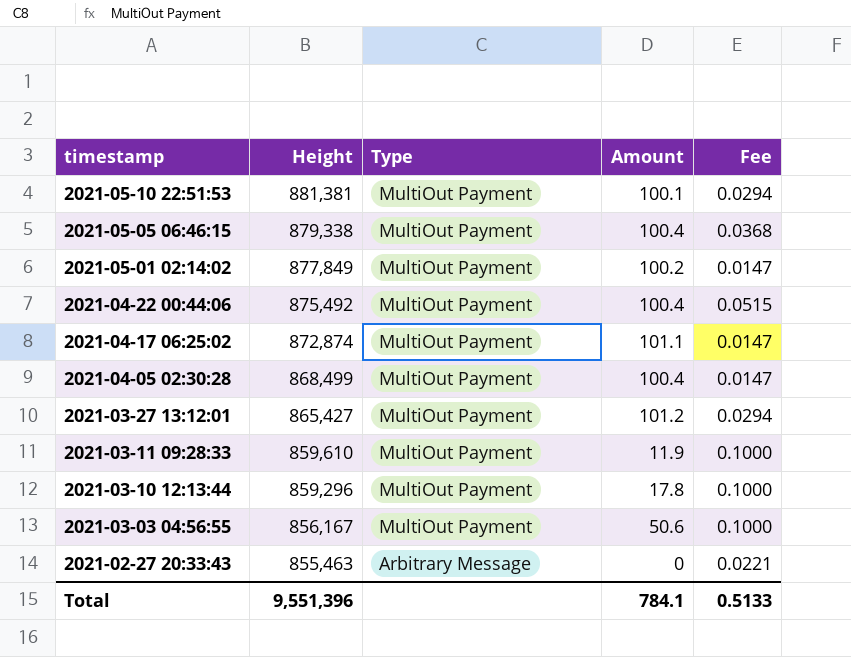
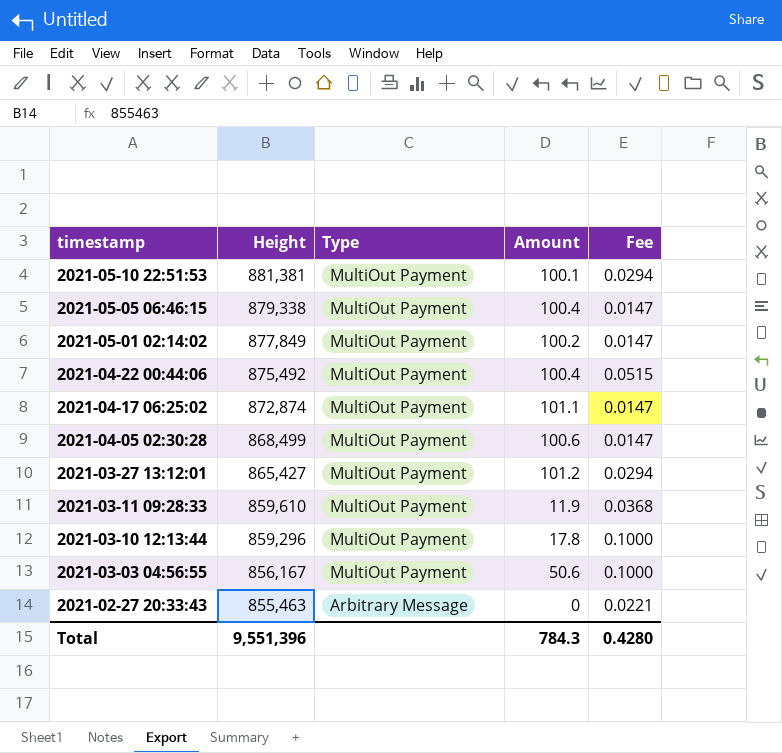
2021-05-05 06:46:15 | Fee: 0.0368 -> 0.0147
2021-04-05 02:30:28 | Amount: 100.4 -> 100.6
2021-03-11 09:28:33 | Fee: 0.1000 -> 0.0368
Total | Amount: 784.1 -> 784.3
Total | Fee: 0.5133 -> 0.4280

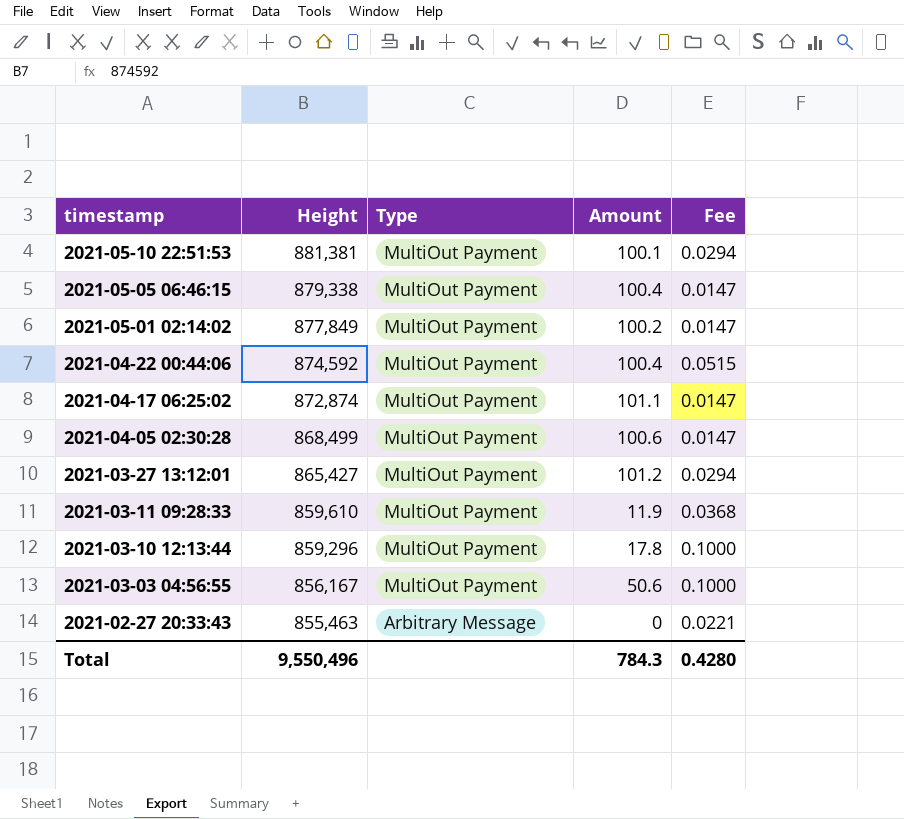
2021-04-22 00:44:06 | Height: 875,492 -> 874,592
Total | Height: 9,551,396 -> 9,550,496

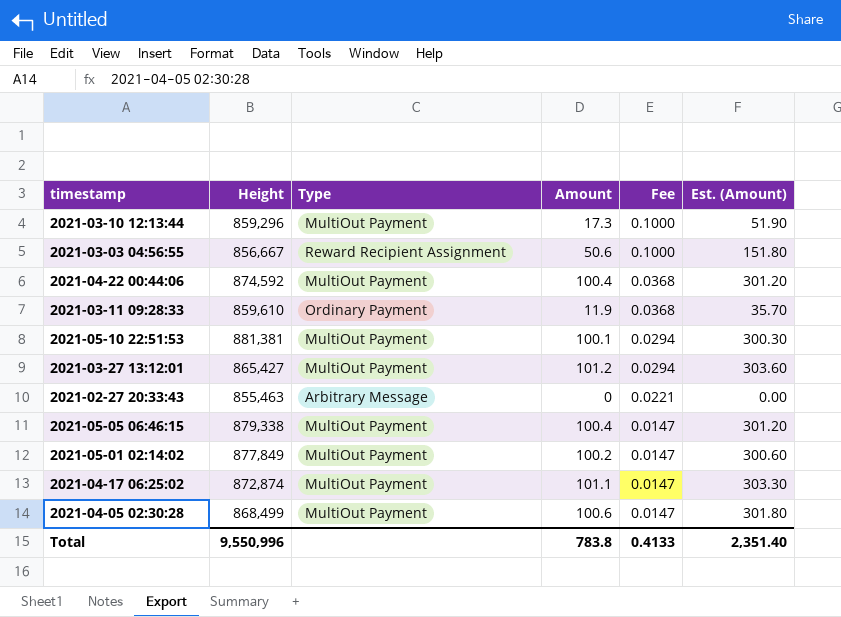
row order: timestamp descending -> Fee descending
column Est. (Amount) | formula: none -> [Amount] * 3
2021-03-10 12:13:44 | Amount: 17.8 -> 17.3
2021-03-03 04:56:55 | Height: 856,167 -> 856,667
2021-03-03 04:56:55 | Type: MultiOut Payment -> Reward Recipient Assignment
2021-04-22 00:44:06 | Fee: 0.0515 -> 0.0368
2021-03-11 09:28:33 | Type: MultiOut Payment -> Ordinary Payment
Total | Height: 9,550,496 -> 9,550,996
Total | Amount: 784.3 -> 783.8
Total | Fee: 0.4280 -> 0.4133

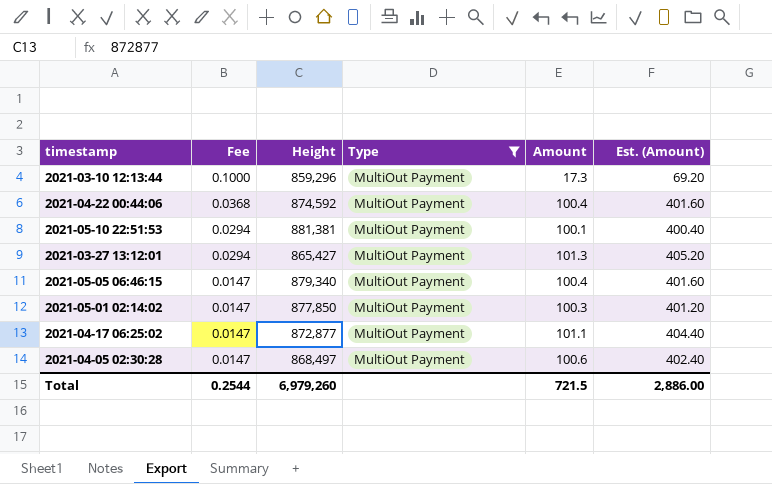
filter: none -> Type = MultiOut Payment
column Fee | position: 5 -> 2
column Est. (Amount) | formula: [Amount] * 3 -> [Amount] * 4
2021-03-27 13:12:01 | Amount: 101.2 -> 101.3
2021-05-05 06:46:15 | Height: 879,338 -> 879,340
2021-05-01 02:14:02 | Height: 877,849 -> 877,850
2021-05-01 02:14:02 | Amount: 100.2 -> 100.3
2021-04-17 06:25:02 | Height: 872,874 -> 872,877
2021-04-05 02:30:28 | Height: 868,499 -> 868,497
Total | Fee: 0.4133 -> 0.2544
Total | Height: 9,550,996 -> 6,979,260
Total | Amount: 783.8 -> 721.5
Total | Est. (Amount): 2,351.40 -> 2,886.00

